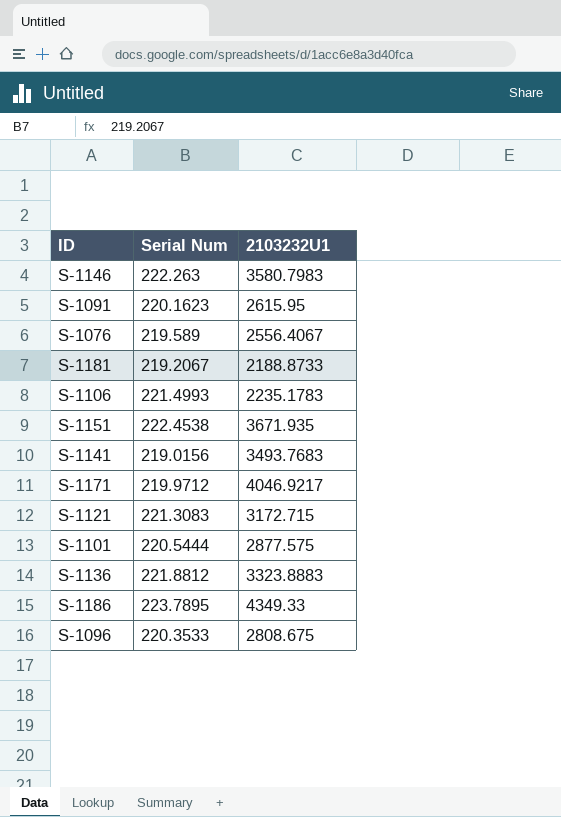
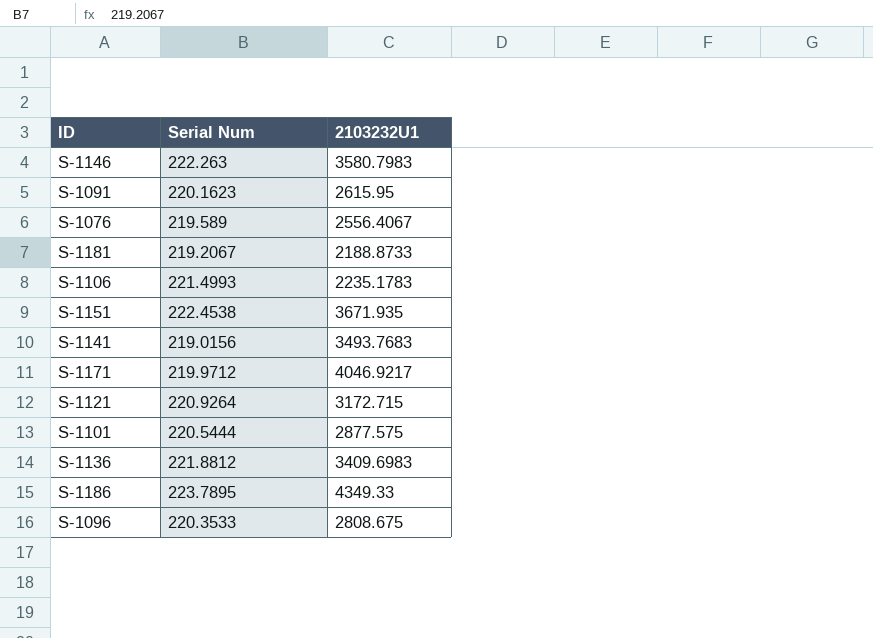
S-1121 | Serial Num: 221.3083 -> 220.9264
S-1136 | 2103232U1: 3323.8883 -> 3409.6983

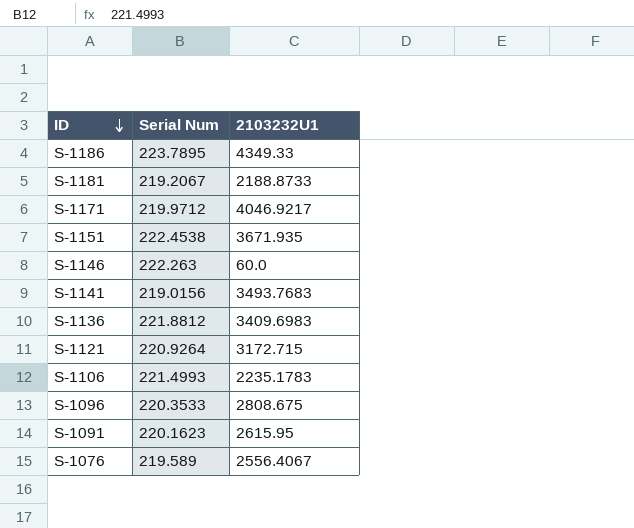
row order: none -> ID descending
row S-1101: 220.5444 | 2877.575 -> none
S-1146 | 2103232U1: 3580.7983 -> 60.0

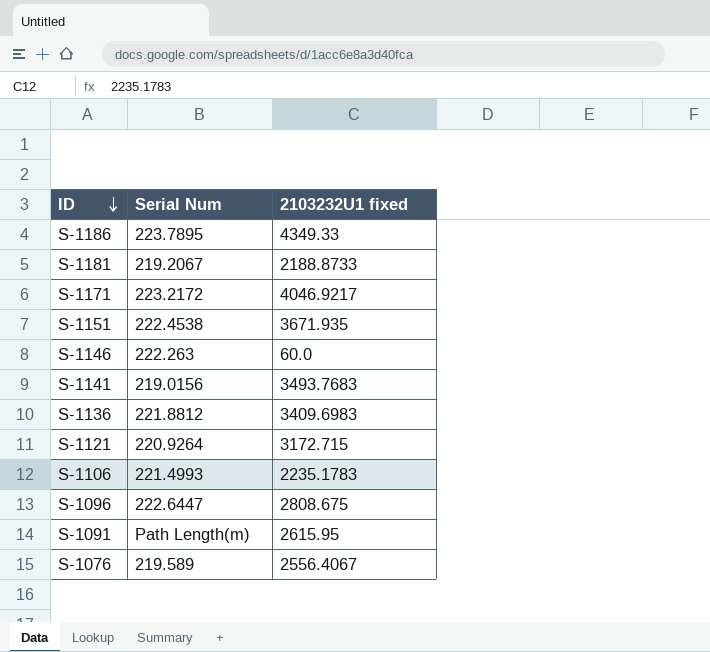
column name: 2103232U1 -> 2103232U1 fixed
S-1171 | Serial Num: 219.9712 -> 223.2172
S-1096 | Serial Num: 220.3533 -> 222.6447
S-1091 | Serial Num: 220.1623 -> Path Length(m)

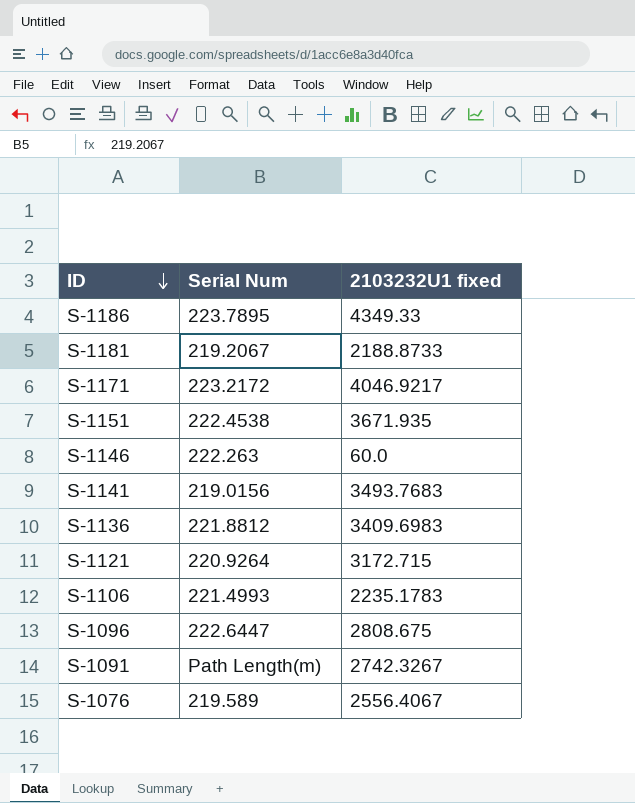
S-1091 | 2103232U1 fixed: 2615.95 -> 2742.3267

